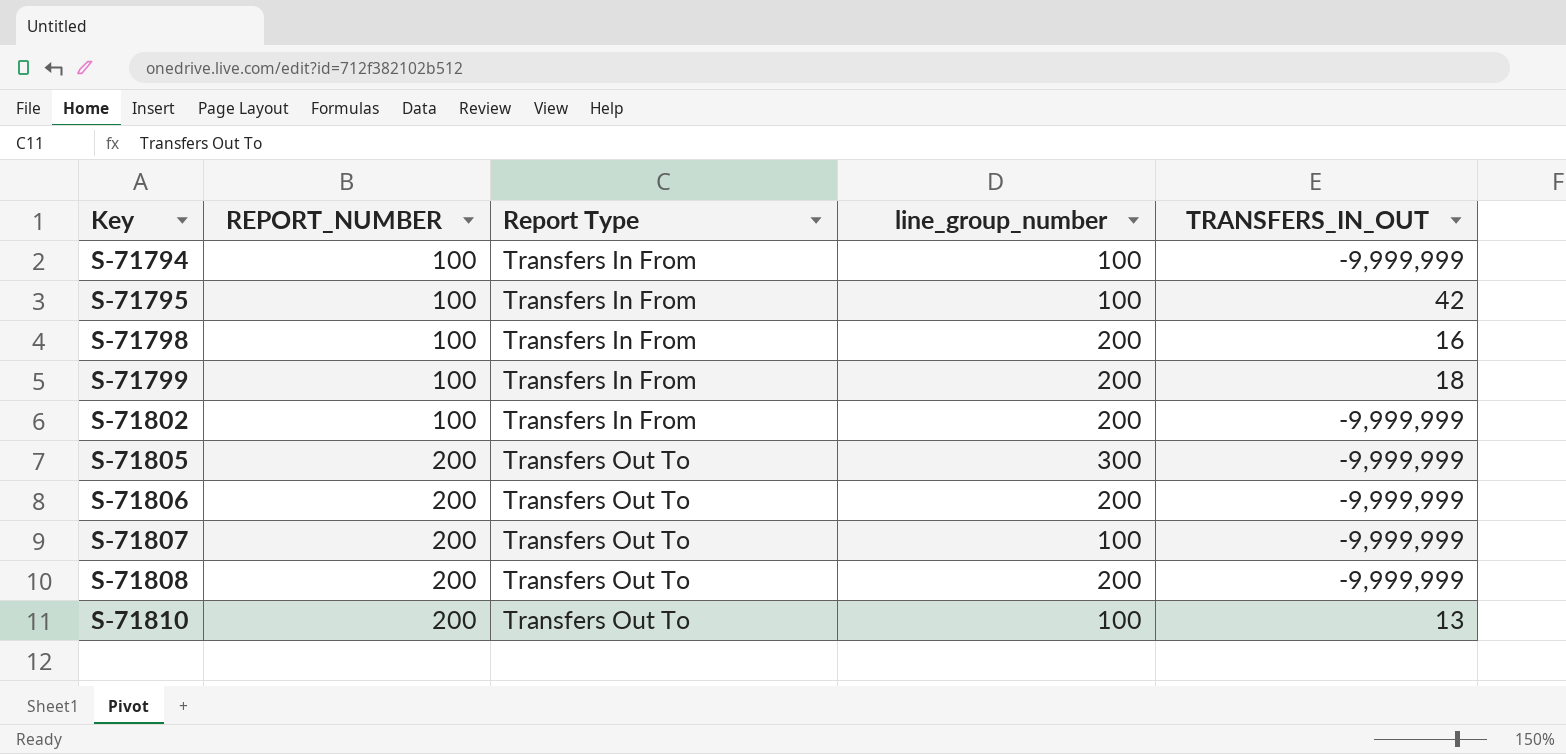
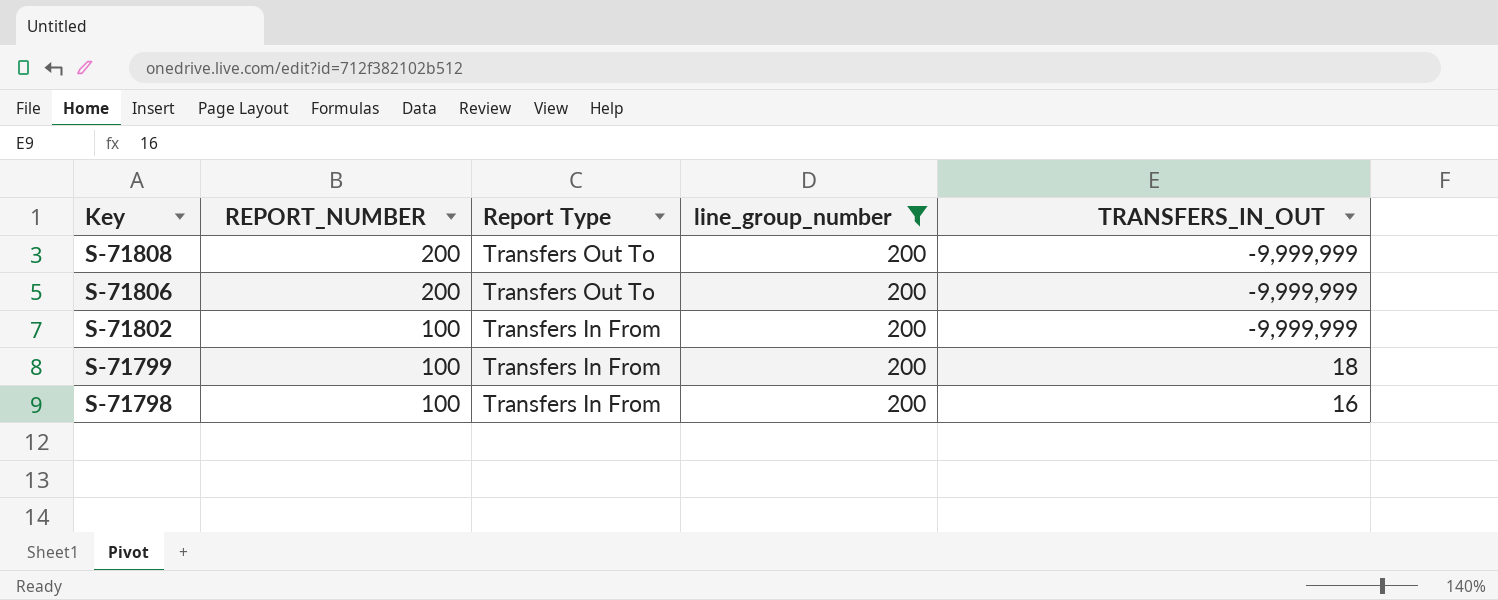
filter: none -> line_group_number = 200
row order: Key ascending -> Key descending

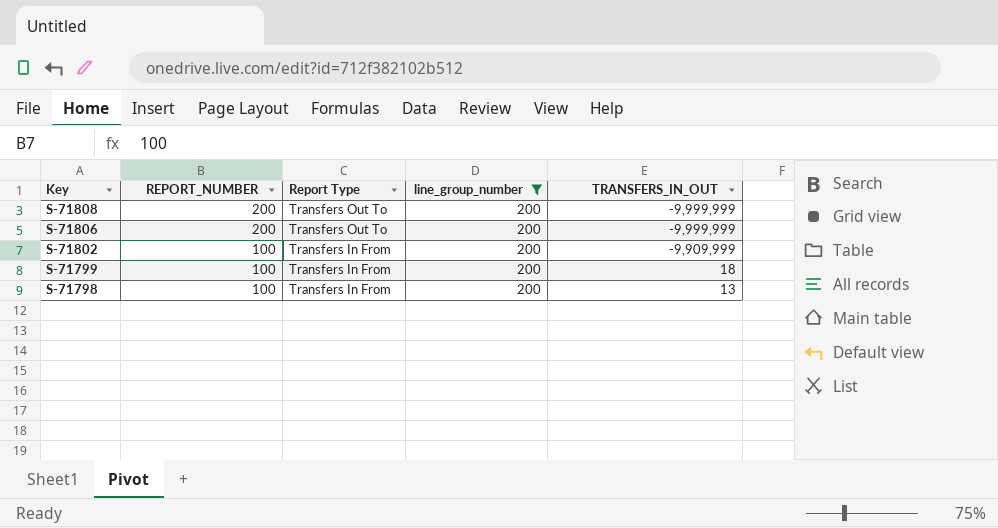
S-71802 | TRANSFERS_IN_OUT: -9,999,999 -> -9,909,999
S-71798 | TRANSFERS_IN_OUT: 16 -> 13

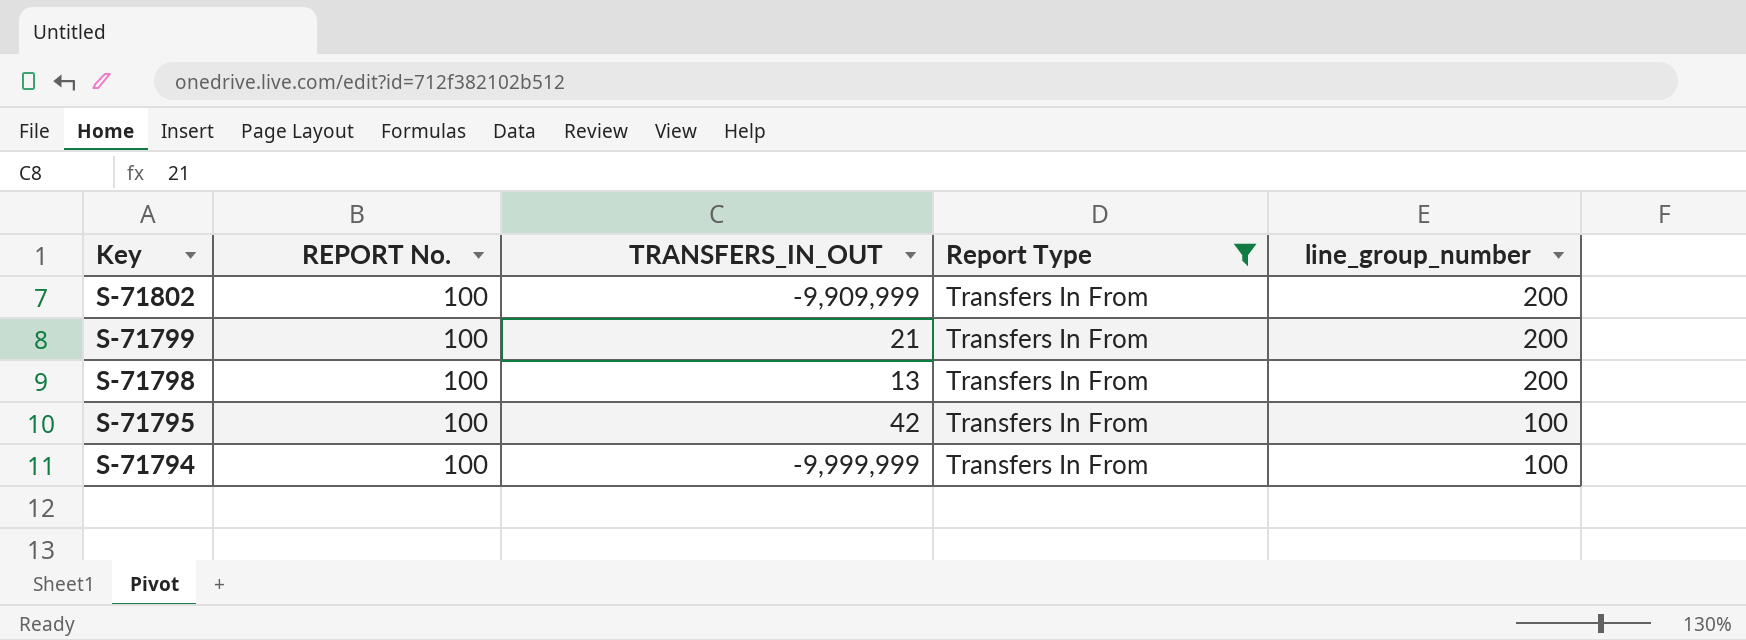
filter: line_group_number = 200 -> Report Type = Transfers In From
column name: REPORT_NUMBER -> REPORT No.
column TRANSFERS_IN_OUT | position: 5 -> 3
S-71799 | TRANSFERS_IN_OUT: 18 -> 21

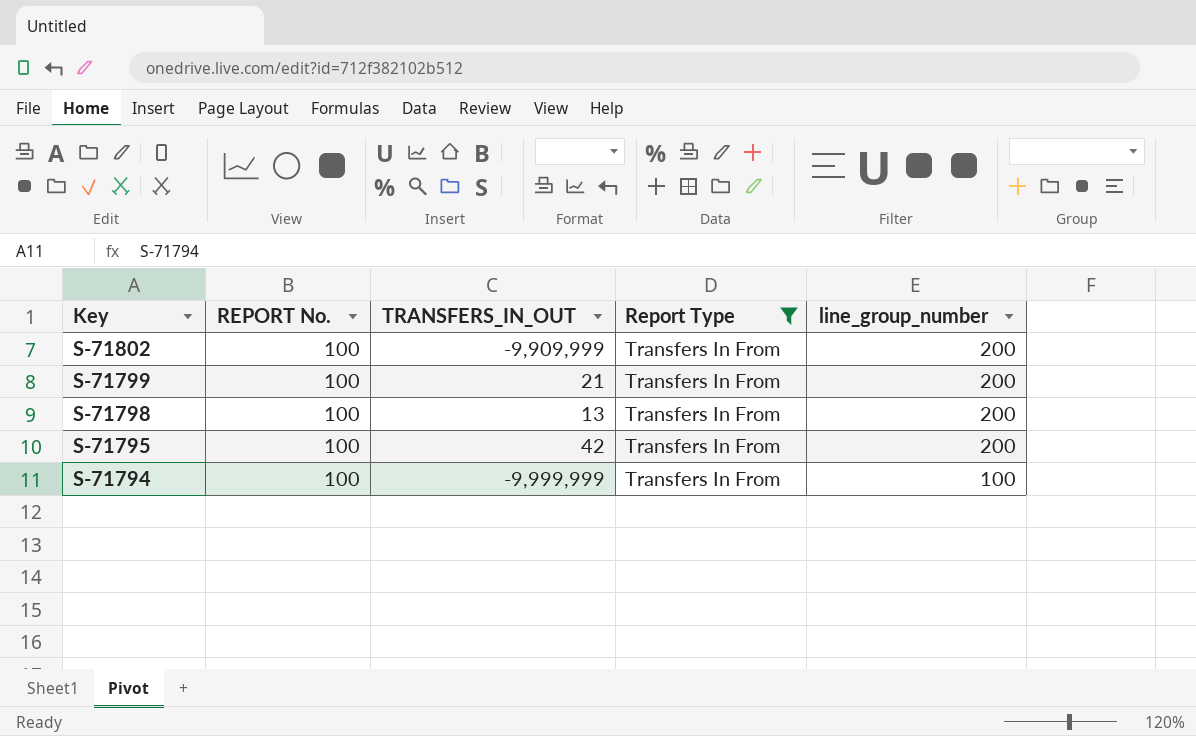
S-71795 | line_group_number: 100 -> 200

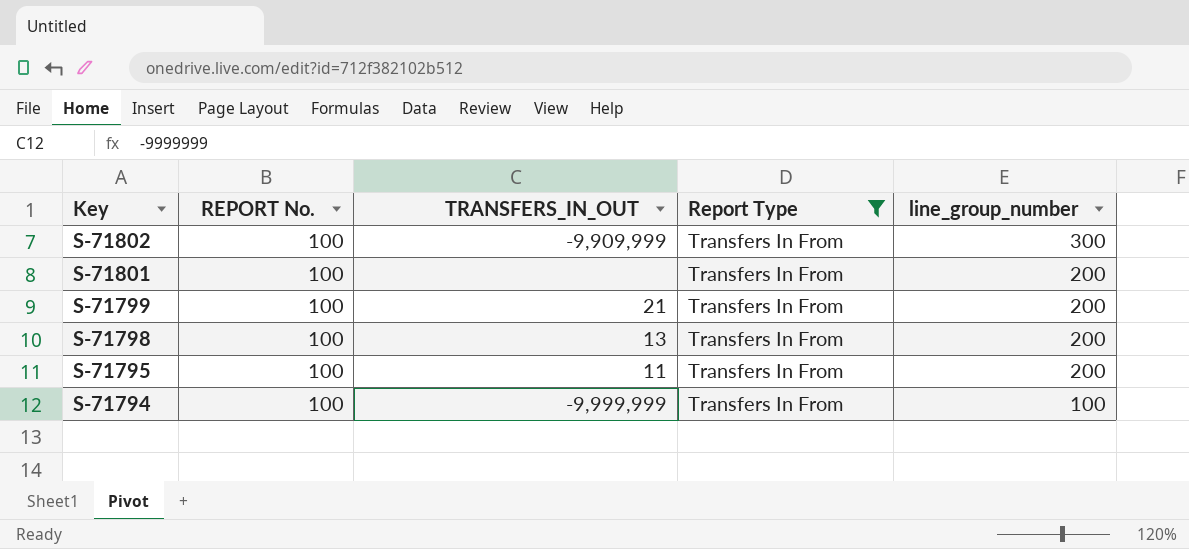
S-71802 | line_group_number: 200 -> 300
row S-71801: none -> 100 | none | Transfers In From | 200
S-71795 | TRANSFERS_IN_OUT: 42 -> 11

